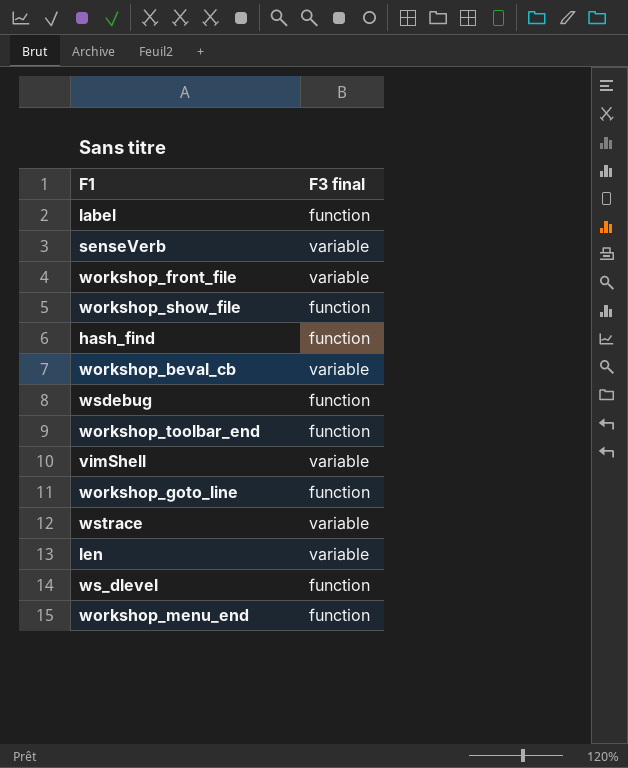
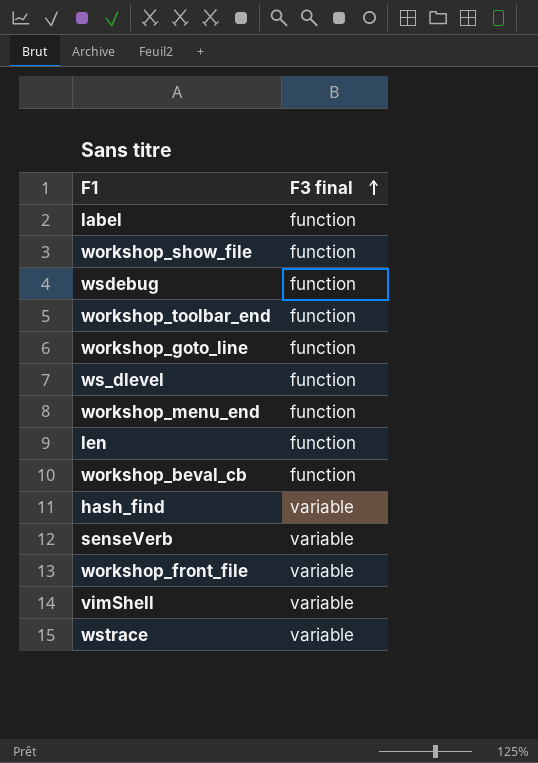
row order: none -> F3 final ascending
len | F3 final: variable -> function
workshop_beval_cb | F3 final: variable -> function
hash_find | F3 final: function -> variable

